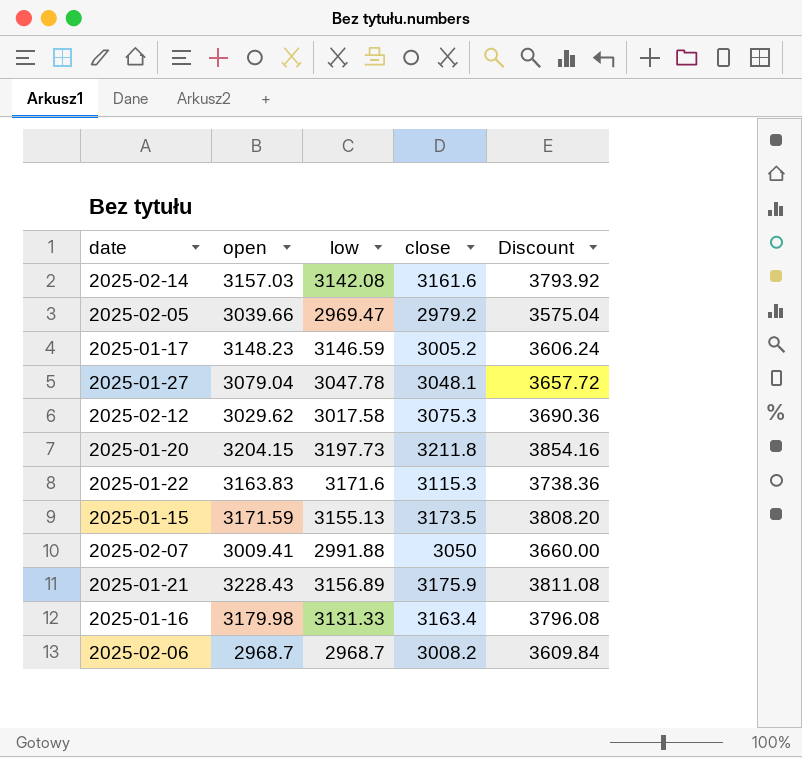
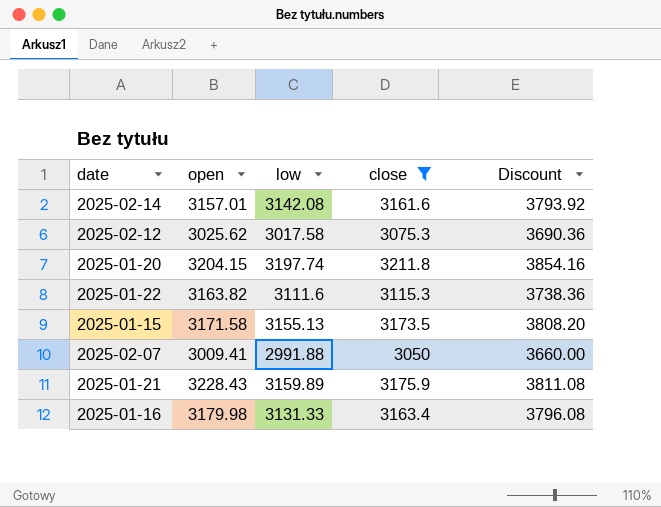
filter: none -> close >= 3050
2025-02-14 | open: 3157.03 -> 3157.01
2025-02-12 | open: 3029.62 -> 3025.62
2025-01-20 | low: 3197.73 -> 3197.74
2025-01-22 | open: 3163.83 -> 3163.82
2025-01-22 | low: 3171.6 -> 3111.6
2025-01-15 | open: 3171.59 -> 3171.58
2025-01-21 | low: 3156.89 -> 3159.89

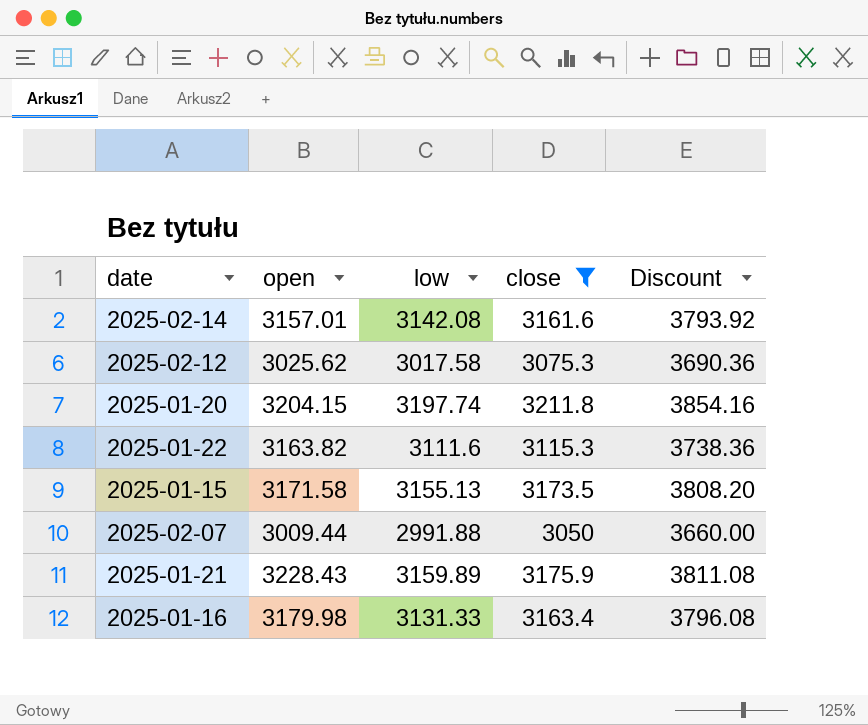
2025-02-07 | open: 3009.41 -> 3009.44

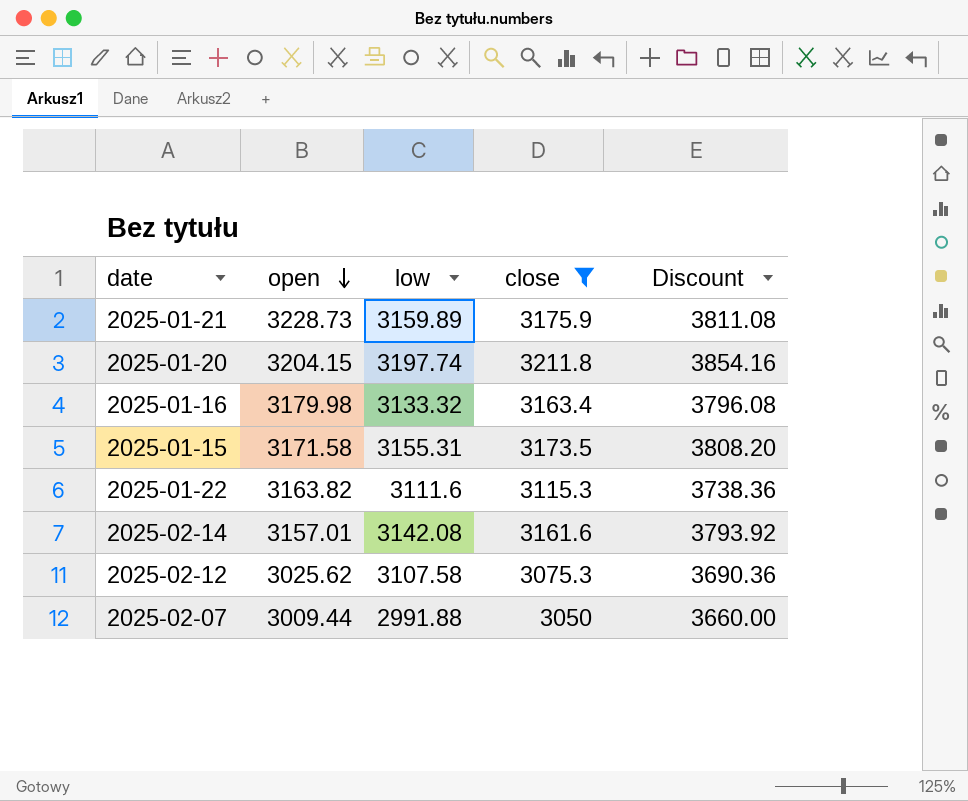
row order: none -> open descending
2025-01-21 | open: 3228.43 -> 3228.73
2025-01-16 | low: 3131.33 -> 3133.32
2025-01-15 | low: 3155.13 -> 3155.31
2025-02-12 | low: 3017.58 -> 3107.58

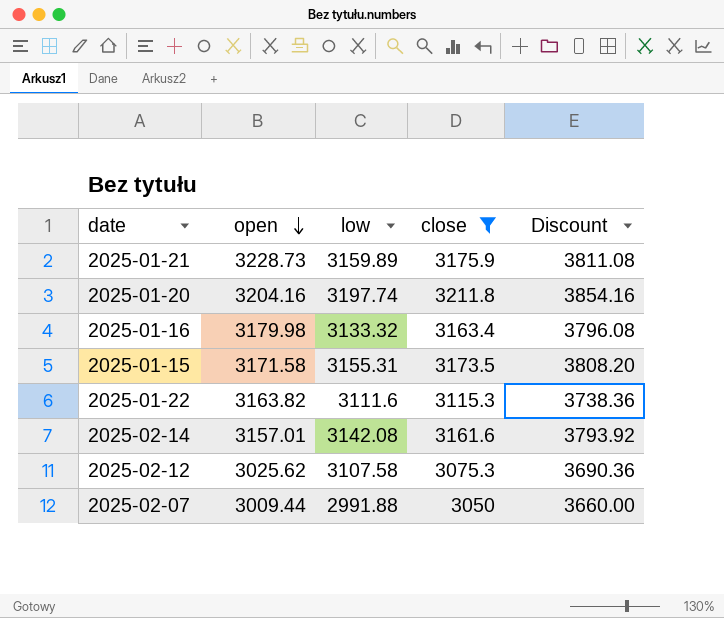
2025-01-20 | open: 3204.15 -> 3204.16

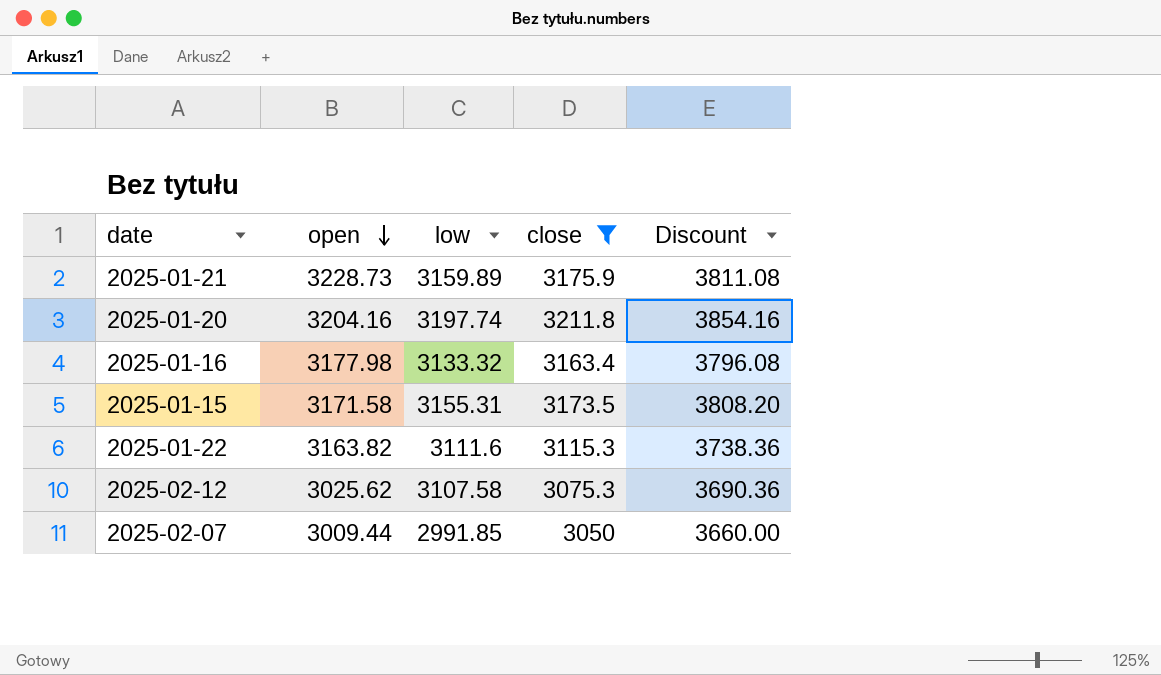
row 2025-02-14: 3157.01 | 3142.08 | 3161.6 | 3793.92 -> none
2025-01-16 | open: 3179.98 -> 3177.98
2025-02-07 | low: 2991.88 -> 2991.85

